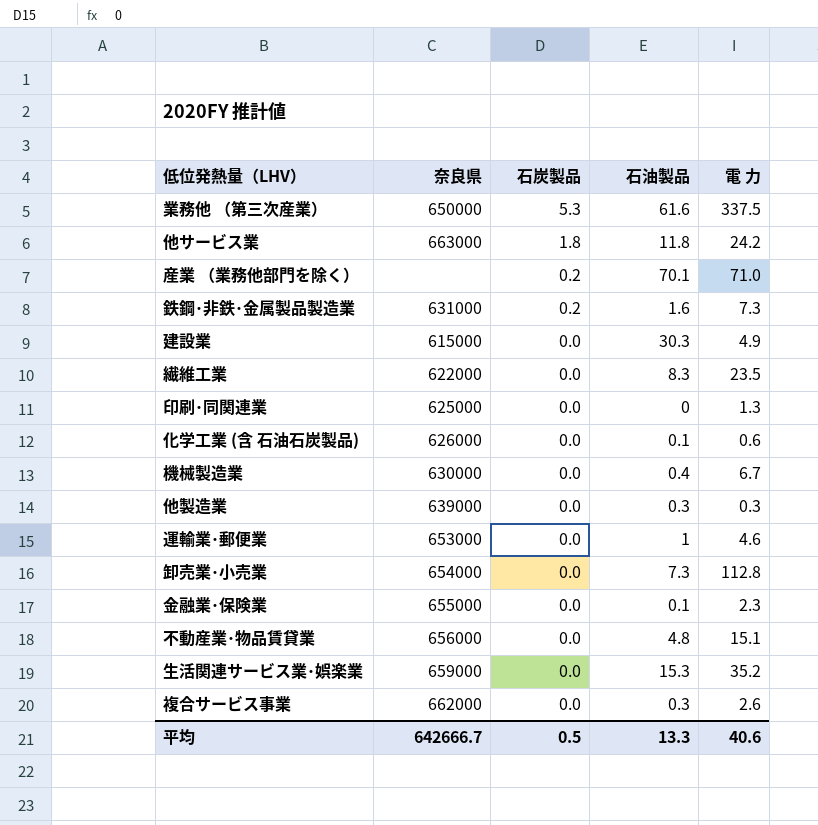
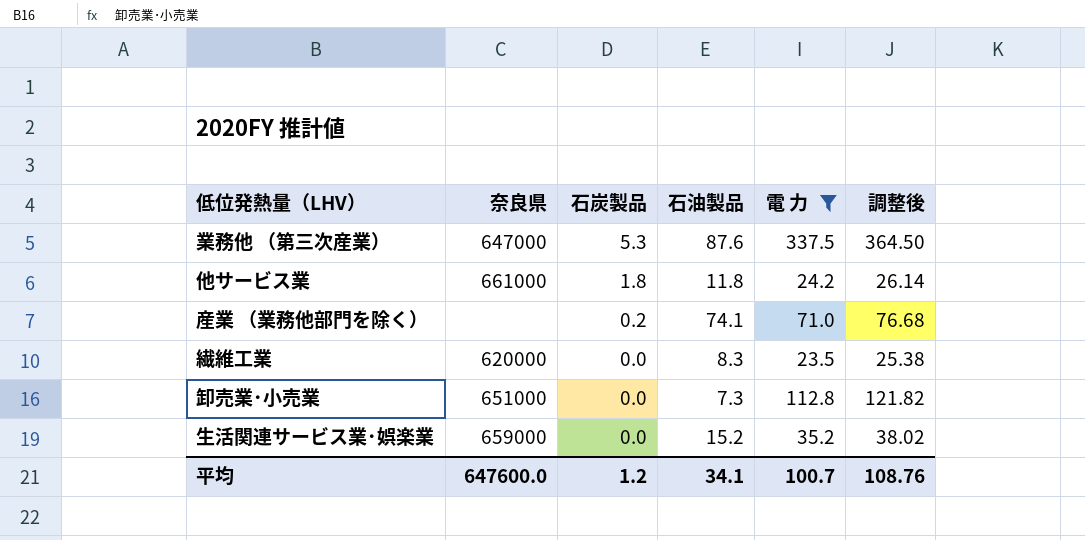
filter: none -> 電 力 >= 23.5
column 調整後 | formula: none -> [電 力] * 1.08
業務他 （第三次産業） | 奈良県: 650000 -> 647000
業務他 （第三次産業） | 石油製品: 61.6 -> 87.6
他サービス業 | 奈良県: 663000 -> 661000
産業 （業務他部門を除く） | 石油製品: 70.1 -> 74.1
繊維工業 | 奈良県: 622000 -> 620000
卸売業･小売業 | 奈良県: 654000 -> 651000
生活関連サービス業･娯楽業 | 石油製品: 15.3 -> 15.2
平均 | 奈良県: 642666.7 -> 647600.0
平均 | 石炭製品: 0.5 -> 1.2
平均 | 石油製品: 13.3 -> 34.1
平均 | 電 力: 40.6 -> 100.7

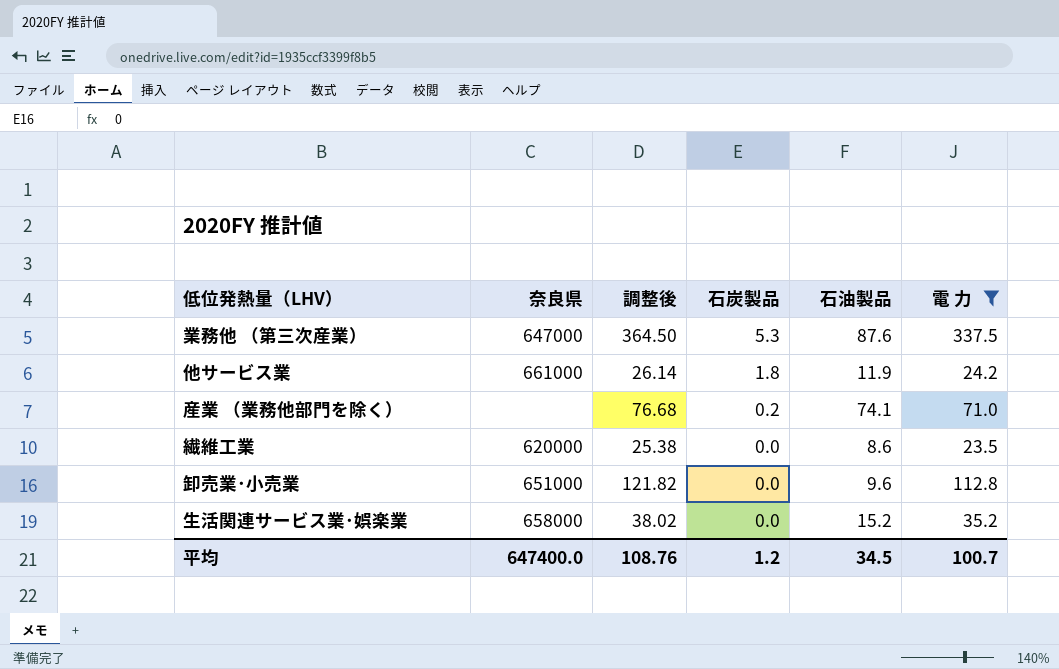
column 調整後 | position: 6 -> 3
他サービス業 | 石油製品: 11.8 -> 11.9
繊維工業 | 石油製品: 8.3 -> 8.6
卸売業･小売業 | 石油製品: 7.3 -> 9.6
生活関連サービス業･娯楽業 | 奈良県: 659000 -> 658000
平均 | 奈良県: 647600.0 -> 647400.0
平均 | 石油製品: 34.1 -> 34.5

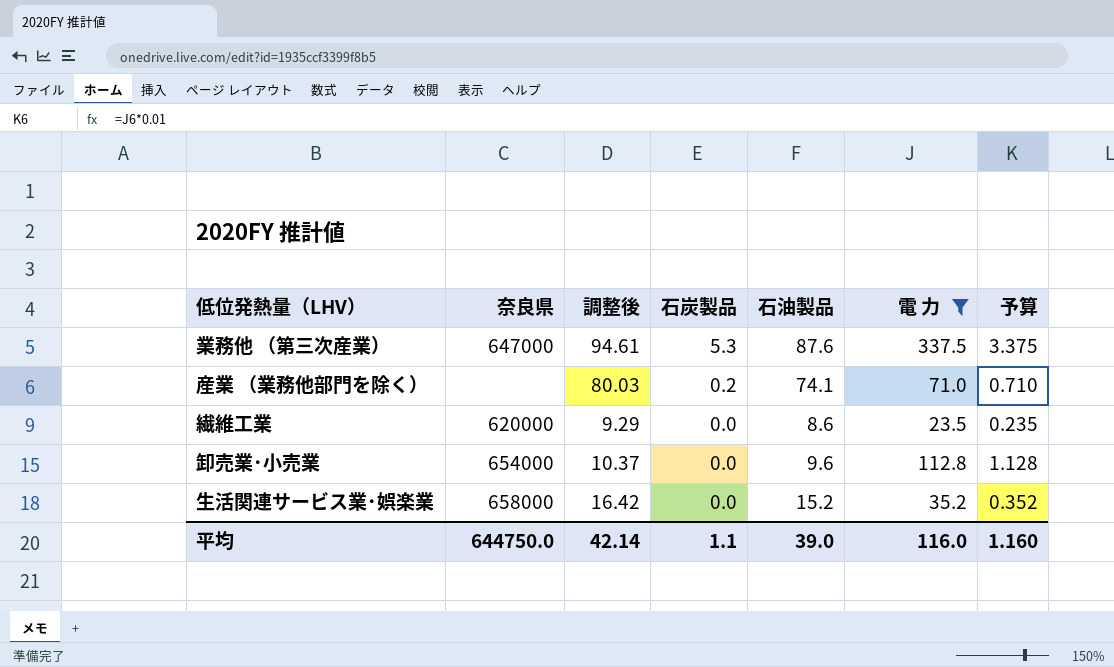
column 調整後 | formula: [電 力] * 1.08 -> [石油製品] * 1.08
column 予算 | formula: none -> [電 力] * 0.01
row 他サービス業: 661000 | 26.14 | 1.8 | 11.9 | 24.2 -> none
卸売業･小売業 | 奈良県: 651000 -> 654000
平均 | 奈良県: 647400.0 -> 644750.0
平均 | 調整後: 108.76 -> 42.14
平均 | 石炭製品: 1.2 -> 1.1
平均 | 石油製品: 34.5 -> 39.0
平均 | 電 力: 100.7 -> 116.0

